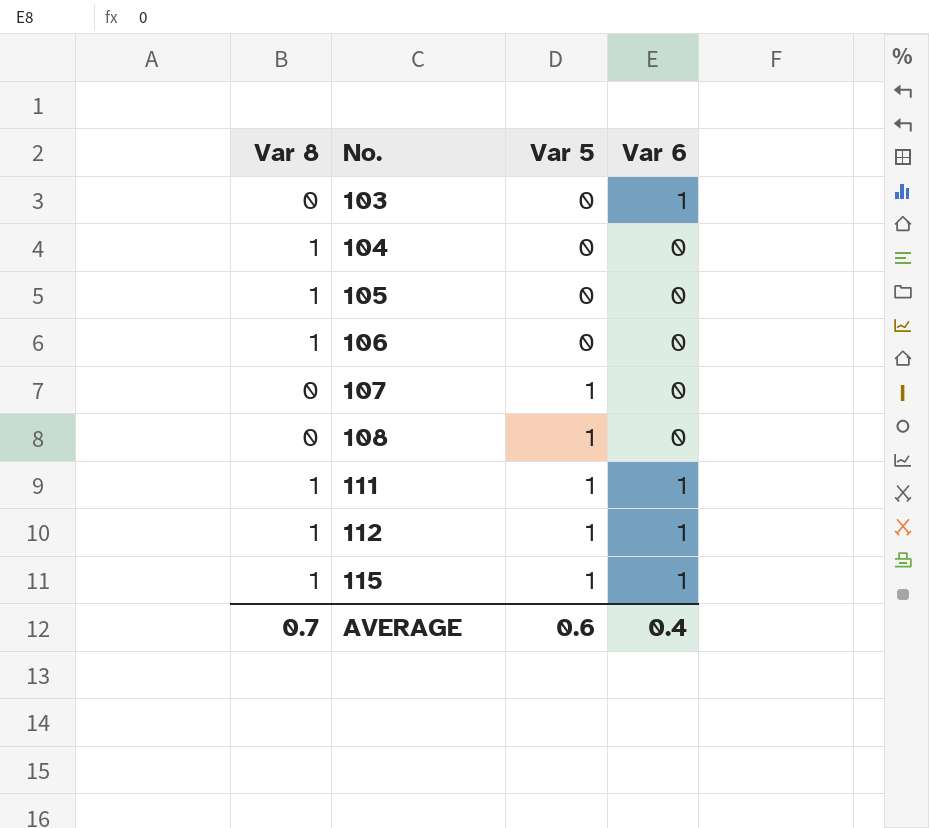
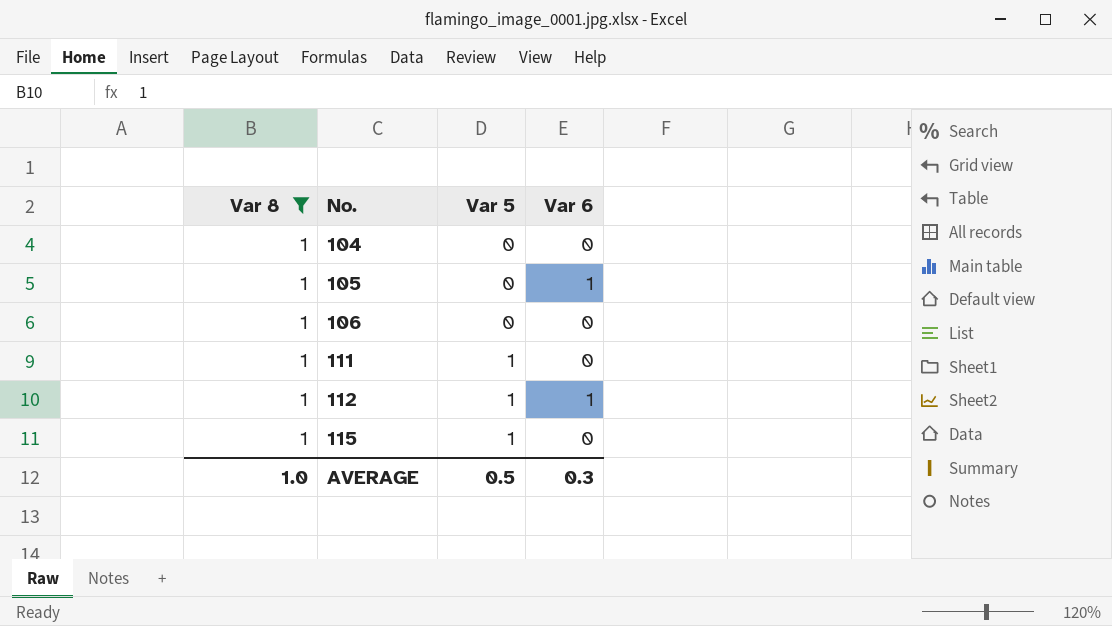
filter: none -> Var 8 = 1
105 | Var 6: 0 -> 1
111 | Var 6: 1 -> 0
115 | Var 6: 1 -> 0
AVERAGE | Var 8: 0.7 -> 1.0
AVERAGE | Var 5: 0.6 -> 0.5
AVERAGE | Var 6: 0.4 -> 0.3

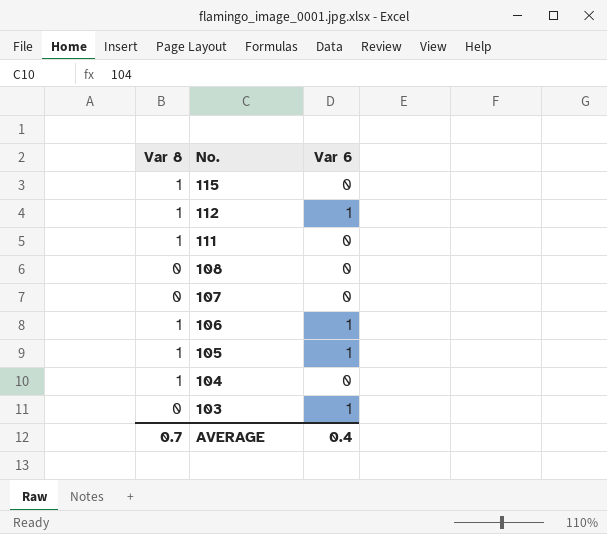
filter: Var 8 = 1 -> none
row order: No. ascending -> No. descending
column Var 5 | position: 3 -> none
106 | Var 6: 0 -> 1
AVERAGE | Var 8: 1.0 -> 0.7
AVERAGE | Var 6: 0.3 -> 0.4

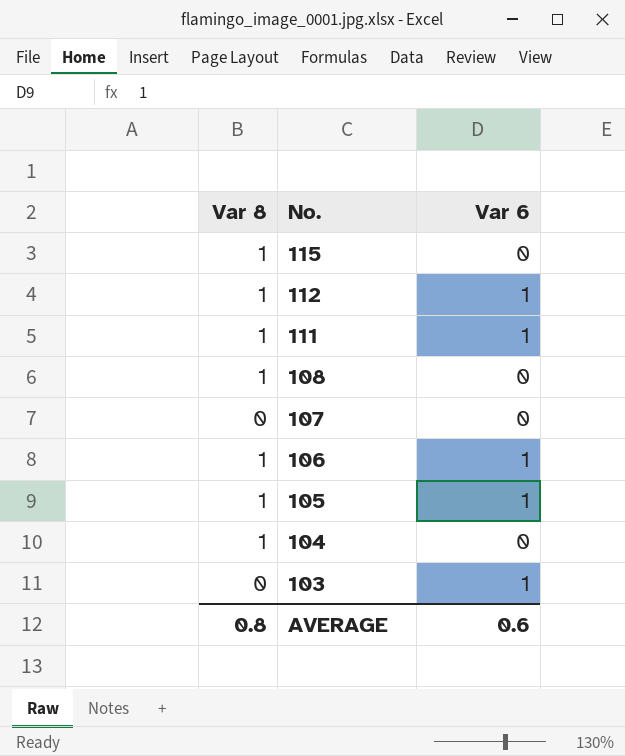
111 | Var 6: 0 -> 1
108 | Var 8: 0 -> 1
AVERAGE | Var 8: 0.7 -> 0.8
AVERAGE | Var 6: 0.4 -> 0.6

